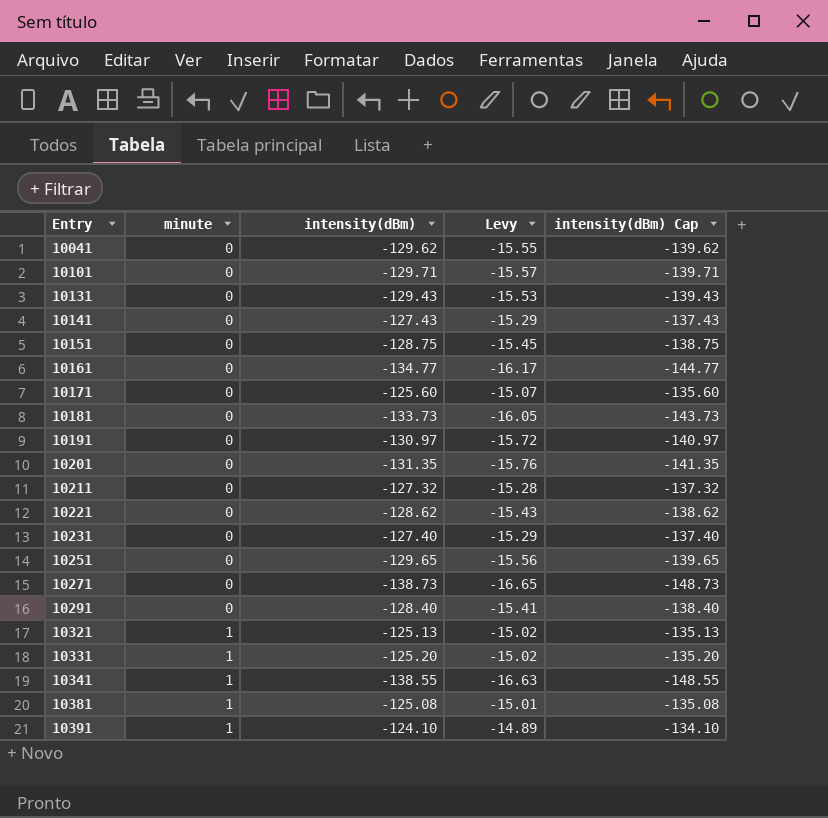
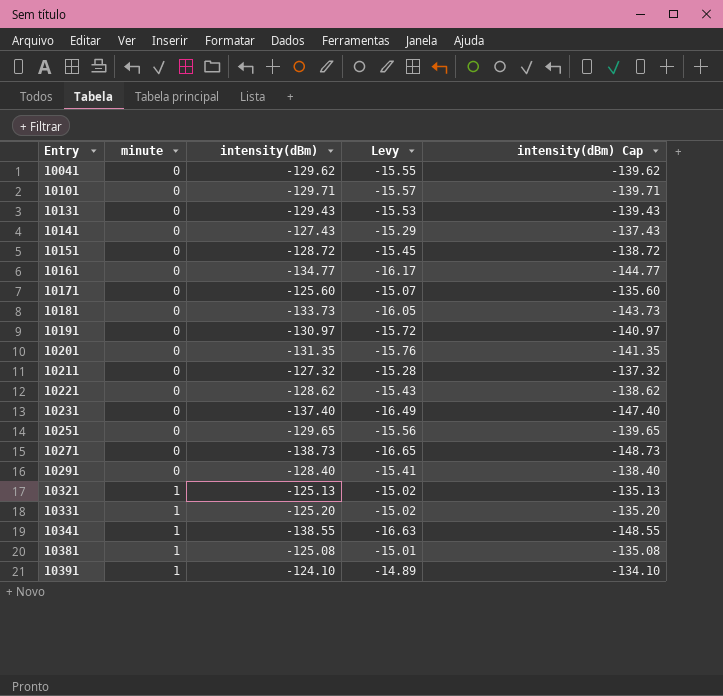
10151 | intensity(dBm): -128.75 -> -128.72
10151 | intensity(dBm) Cap: -138.75 -> -138.72
10231 | intensity(dBm): -127.40 -> -137.40
10231 | Levy: -15.29 -> -16.49
10231 | intensity(dBm) Cap: -137.40 -> -147.40

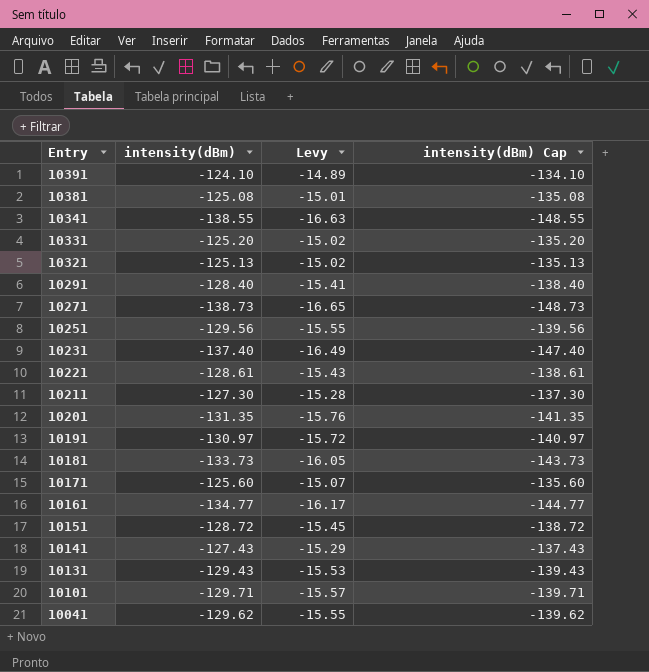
row order: Entry ascending -> Entry descending
column minute | position: 2 -> none
10251 | intensity(dBm): -129.65 -> -129.56
10251 | Levy: -15.56 -> -15.55
10251 | intensity(dBm) Cap: -139.65 -> -139.56
10221 | intensity(dBm): -128.62 -> -128.61
10221 | intensity(dBm) Cap: -138.62 -> -138.61
10211 | intensity(dBm): -127.32 -> -127.30
10211 | intensity(dBm) Cap: -137.32 -> -137.30

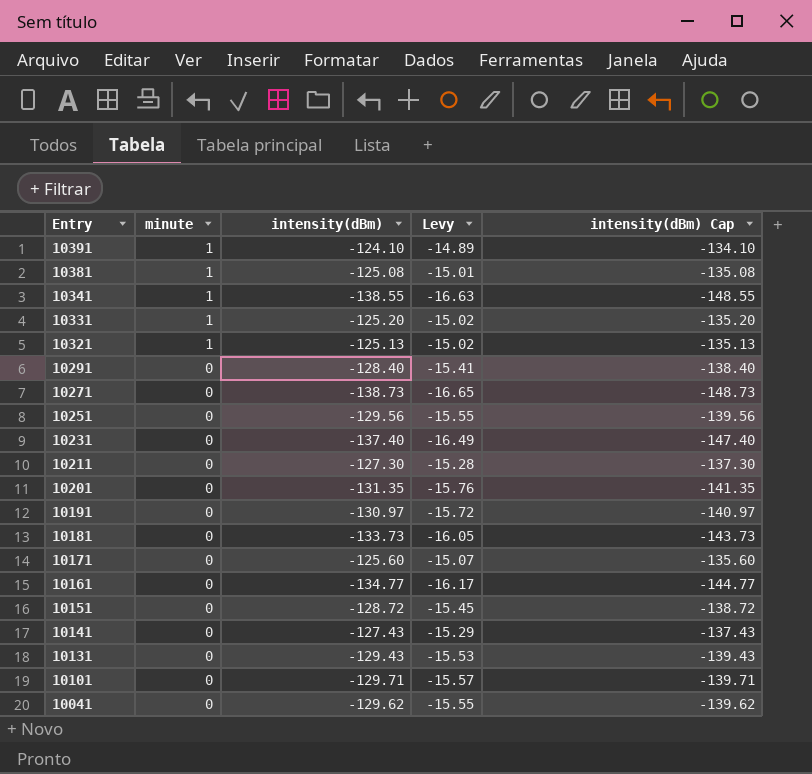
column minute | position: none -> 2
row 10221: -128.61 | -15.43 | -138.61 -> none

